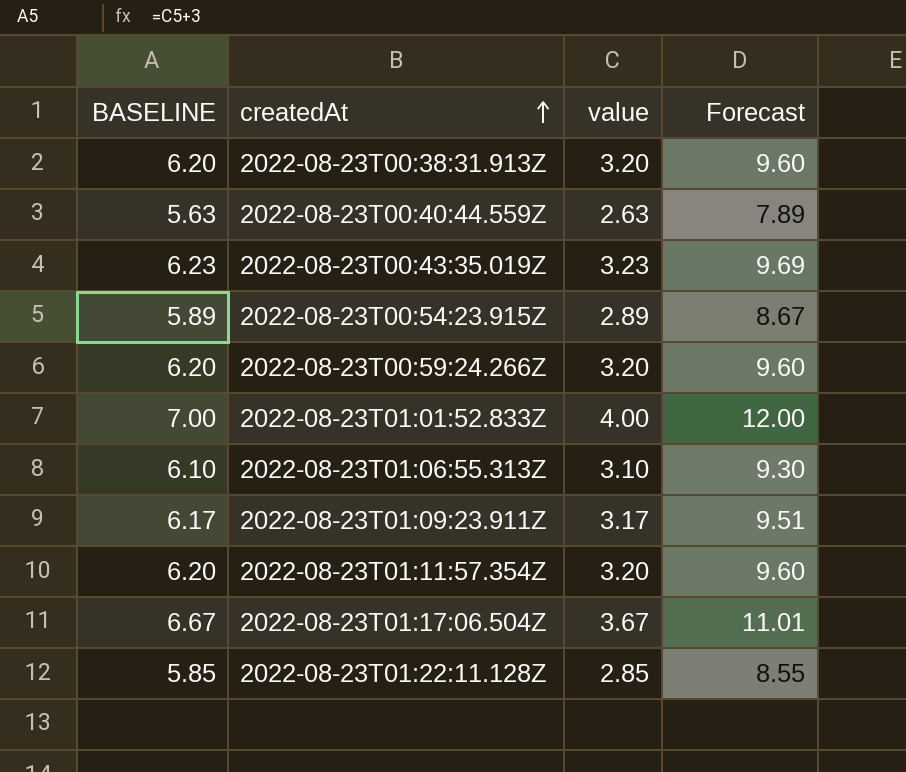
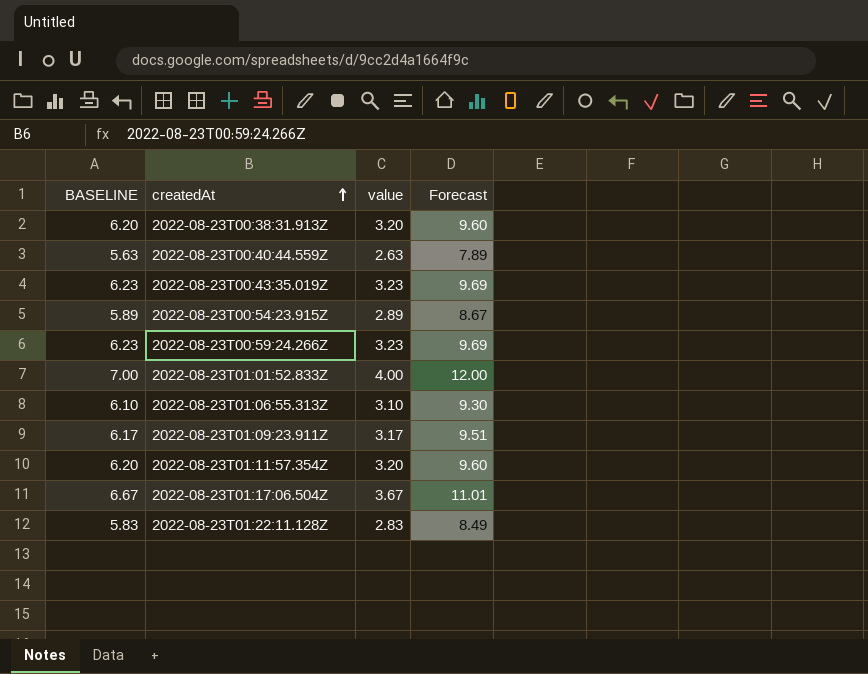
2022-08-23T00:59:24.266Z | BASELINE: 6.20 -> 6.23
2022-08-23T00:59:24.266Z | value: 3.20 -> 3.23
2022-08-23T00:59:24.266Z | Forecast: 9.60 -> 9.69
2022-08-23T01:22:11.128Z | BASELINE: 5.85 -> 5.83
2022-08-23T01:22:11.128Z | value: 2.85 -> 2.83
2022-08-23T01:22:11.128Z | Forecast: 8.55 -> 8.49

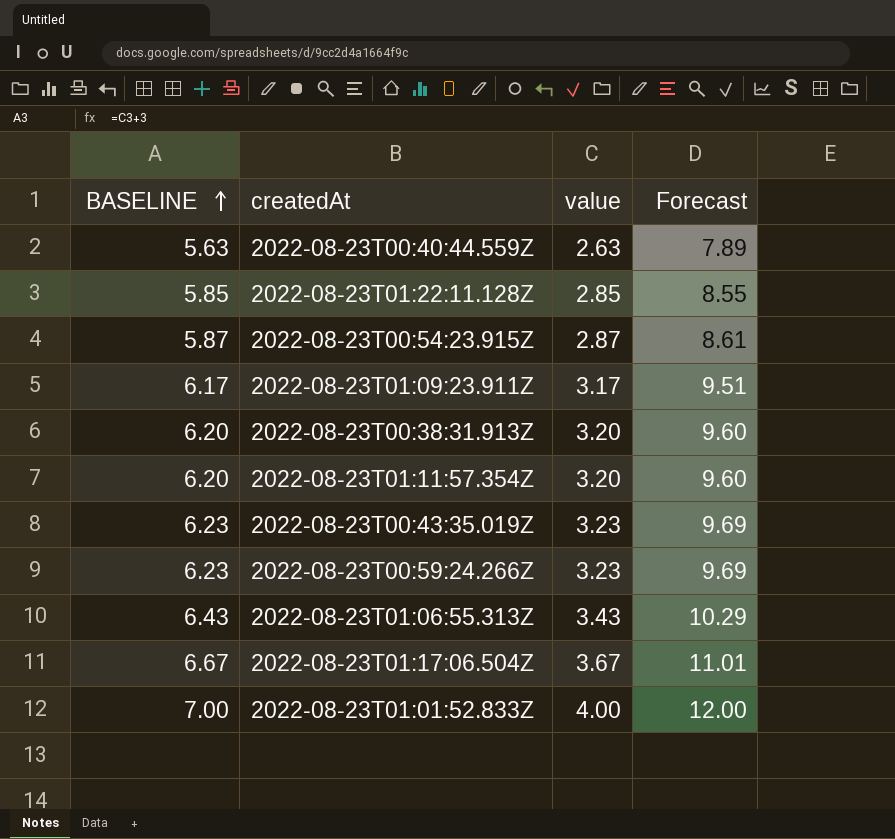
row order: createdAt ascending -> BASELINE ascending
2022-08-23T01:22:11.128Z | BASELINE: 5.83 -> 5.85
2022-08-23T01:22:11.128Z | value: 2.83 -> 2.85
2022-08-23T01:22:11.128Z | Forecast: 8.49 -> 8.55
2022-08-23T00:54:23.915Z | BASELINE: 5.89 -> 5.87
2022-08-23T00:54:23.915Z | value: 2.89 -> 2.87
2022-08-23T00:54:23.915Z | Forecast: 8.67 -> 8.61
2022-08-23T01:06:55.313Z | BASELINE: 6.10 -> 6.43
2022-08-23T01:06:55.313Z | value: 3.10 -> 3.43
2022-08-23T01:06:55.313Z | Forecast: 9.30 -> 10.29

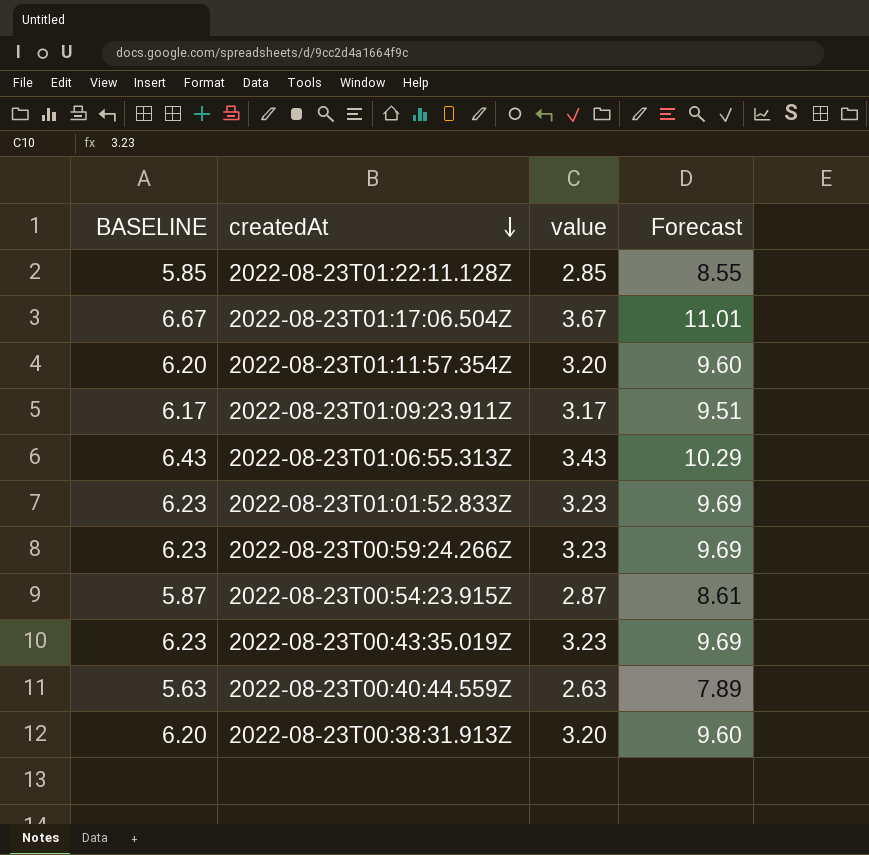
row order: BASELINE ascending -> createdAt descending
2022-08-23T01:01:52.833Z | BASELINE: 7.00 -> 6.23
2022-08-23T01:01:52.833Z | value: 4.00 -> 3.23
2022-08-23T01:01:52.833Z | Forecast: 12.00 -> 9.69

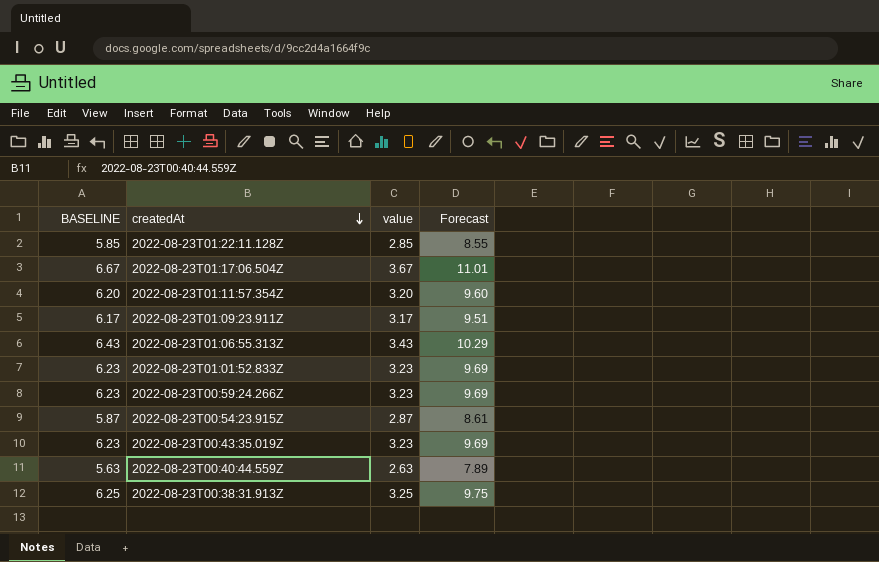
2022-08-23T00:38:31.913Z | BASELINE: 6.20 -> 6.25
2022-08-23T00:38:31.913Z | value: 3.20 -> 3.25
2022-08-23T00:38:31.913Z | Forecast: 9.60 -> 9.75

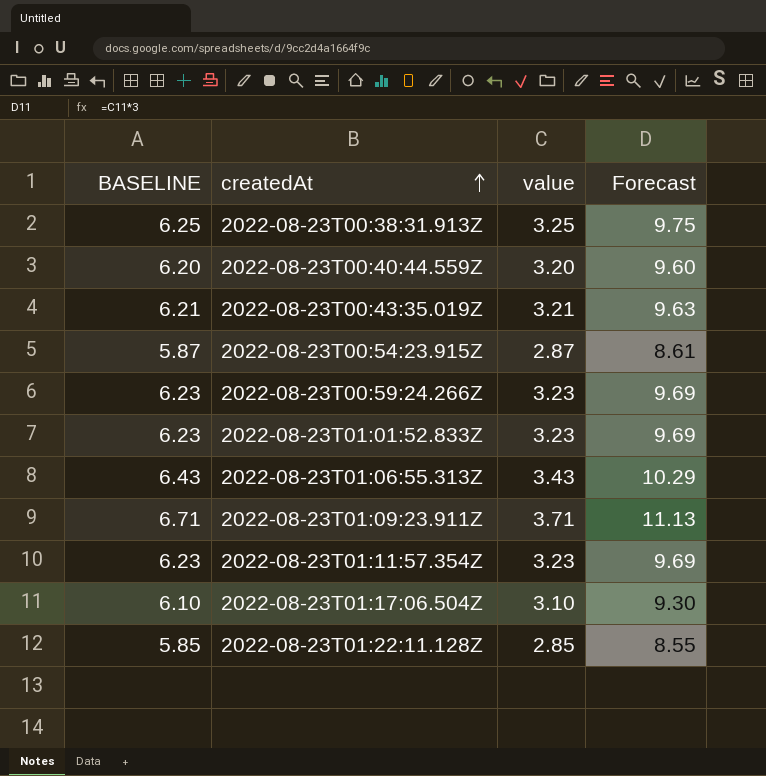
row order: createdAt descending -> createdAt ascending
2022-08-23T00:40:44.559Z | BASELINE: 5.63 -> 6.20
2022-08-23T00:40:44.559Z | value: 2.63 -> 3.20
2022-08-23T00:40:44.559Z | Forecast: 7.89 -> 9.60
2022-08-23T00:43:35.019Z | BASELINE: 6.23 -> 6.21
2022-08-23T00:43:35.019Z | value: 3.23 -> 3.21
2022-08-23T00:43:35.019Z | Forecast: 9.69 -> 9.63
2022-08-23T01:09:23.911Z | BASELINE: 6.17 -> 6.71
2022-08-23T01:09:23.911Z | value: 3.17 -> 3.71
2022-08-23T01:09:23.911Z | Forecast: 9.51 -> 11.13
2022-08-23T01:11:57.354Z | BASELINE: 6.20 -> 6.23
2022-08-23T01:11:57.354Z | value: 3.20 -> 3.23
2022-08-23T01:11:57.354Z | Forecast: 9.60 -> 9.69
2022-08-23T01:17:06.504Z | BASELINE: 6.67 -> 6.10
2022-08-23T01:17:06.504Z | value: 3.67 -> 3.10
2022-08-23T01:17:06.504Z | Forecast: 11.01 -> 9.30

